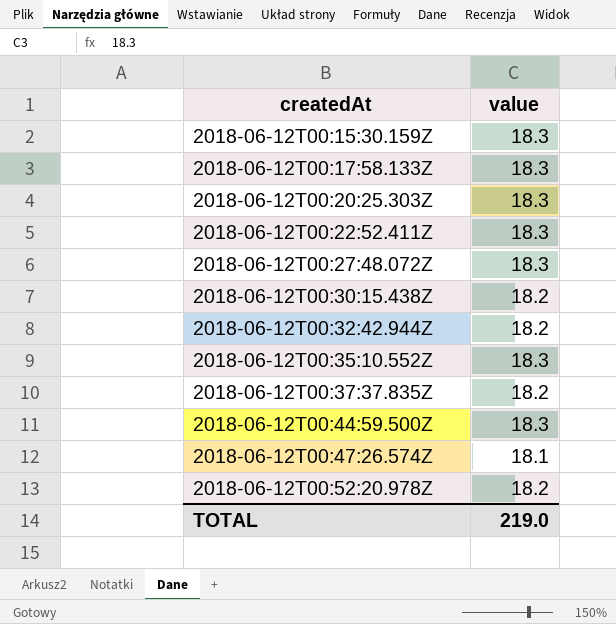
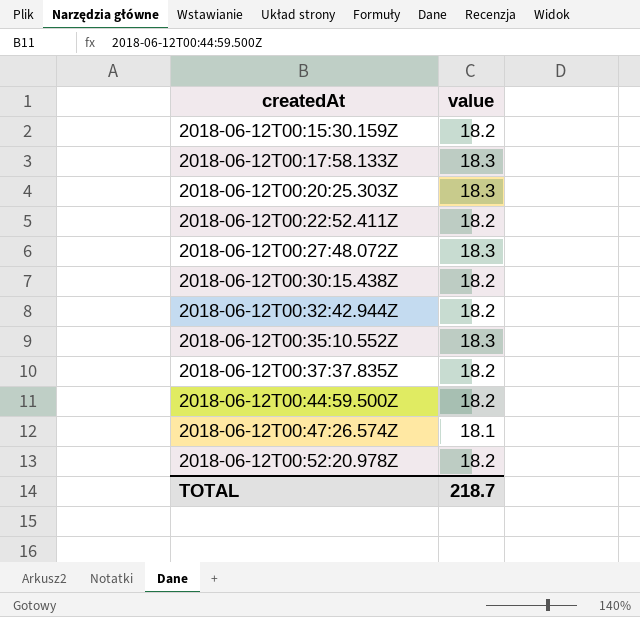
2018-06-12T00:15:30.159Z | value: 18.3 -> 18.2
2018-06-12T00:22:52.411Z | value: 18.3 -> 18.2
2018-06-12T00:44:59.500Z | value: 18.3 -> 18.2
TOTAL | value: 219.0 -> 218.7

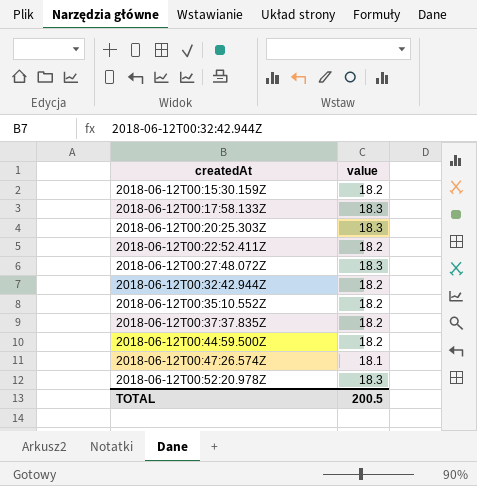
row 2018-06-12T00:30:15.438Z: 18.2 -> none
2018-06-12T00:35:10.552Z | value: 18.3 -> 18.2
2018-06-12T00:52:20.978Z | value: 18.2 -> 18.3
TOTAL | value: 218.7 -> 200.5

